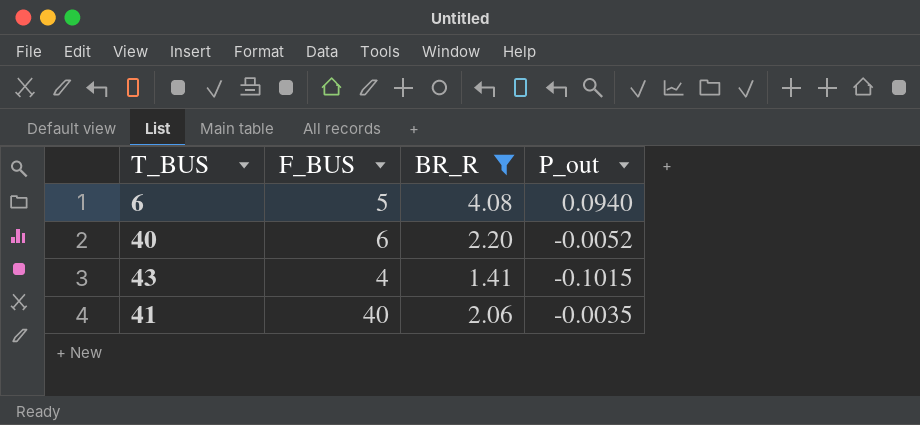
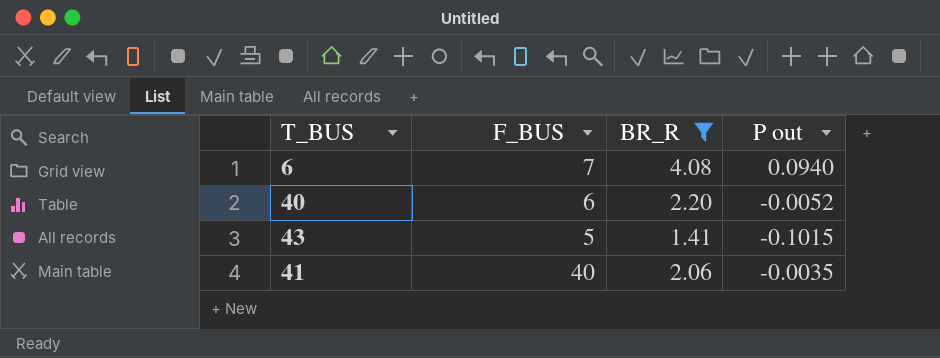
column name: P_out -> P out
6 | F_BUS: 5 -> 7
43 | F_BUS: 4 -> 5

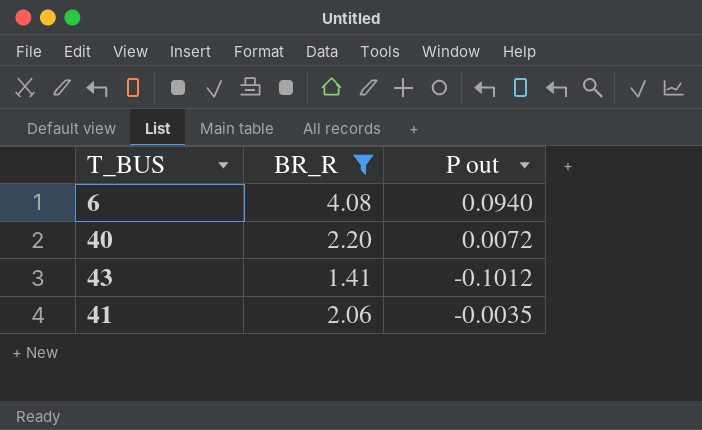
column F_BUS | position: 2 -> none
40 | P out: -0.0052 -> 0.0072
43 | P out: -0.1015 -> -0.1012

